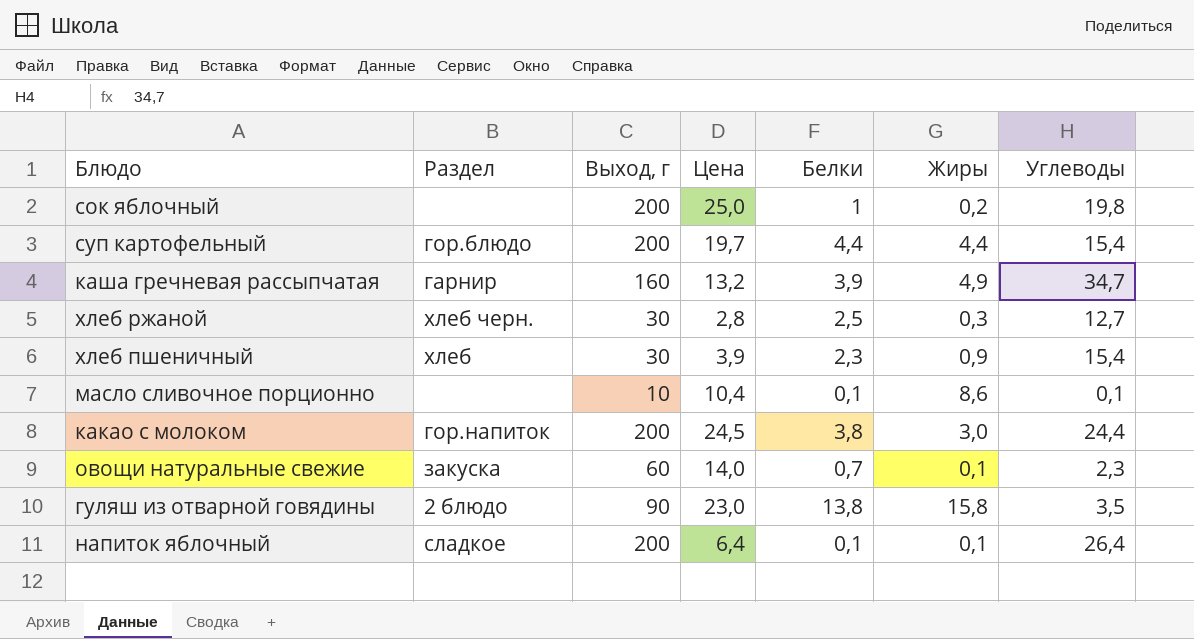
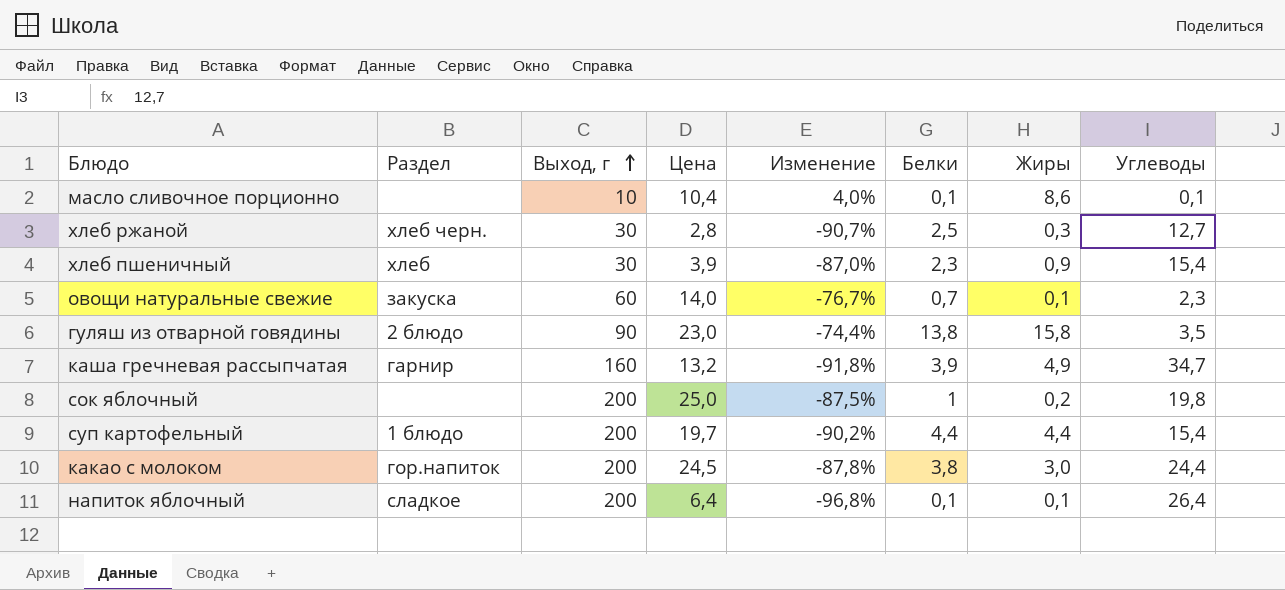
row order: none -> Выход, г ascending
column Изменение | formula: none -> ([Цена] - [Выход, г]) / [Выход, г]
суп картофельный | Раздел: гор.блюдо -> 1 блюдо

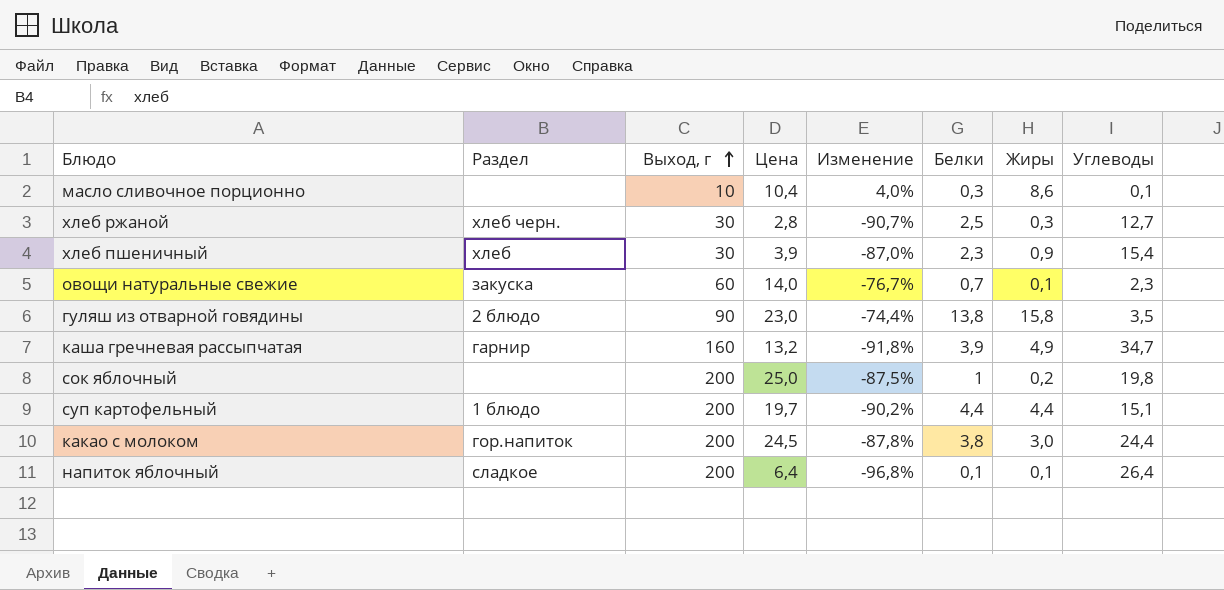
масло сливочное порционно | Белки: 0,1 -> 0,3
суп картофельный | Углеводы: 15,4 -> 15,1

